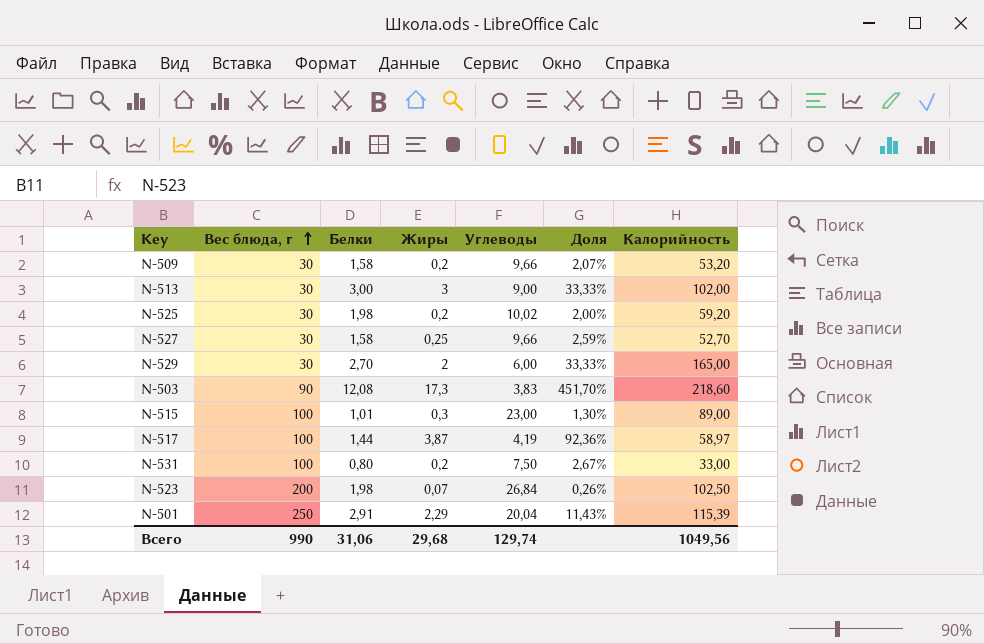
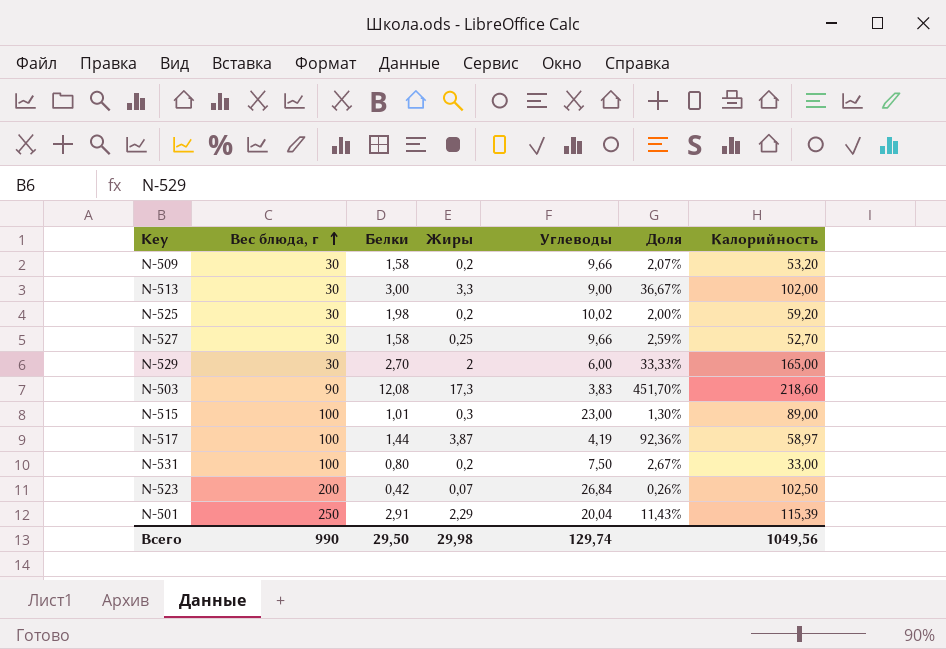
N-513 | Жиры: 3 -> 3,3
N-513 | Доля: 33,33% -> 36,67%
N-523 | Белки: 1,98 -> 0,42
Всего | Белки: 31,06 -> 29,50
Всего | Жиры: 29,68 -> 29,98

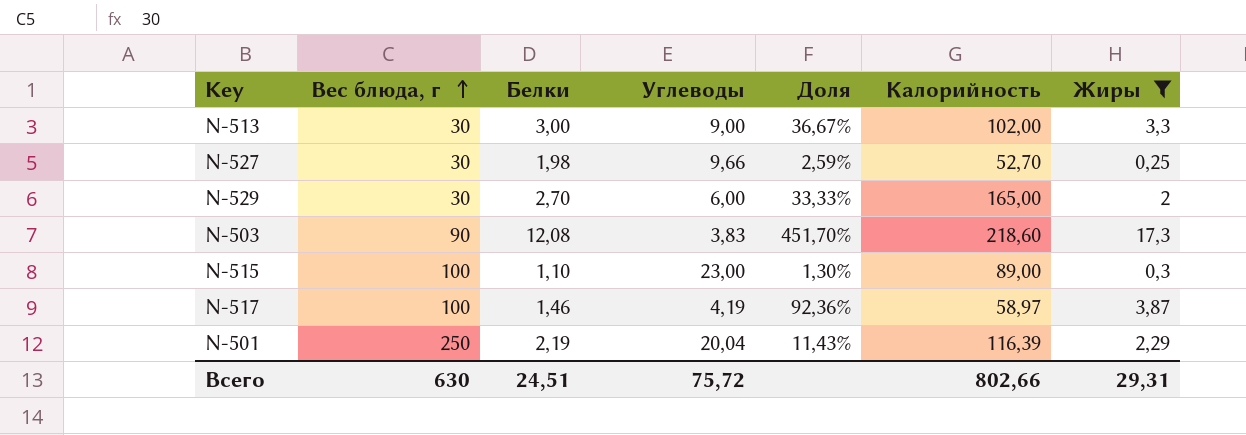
filter: none -> Жиры >= 0,25
column Жиры | position: 4 -> 7
N-527 | Белки: 1,58 -> 1,98
N-515 | Белки: 1,01 -> 1,10
N-517 | Белки: 1,44 -> 1,46
N-501 | Белки: 2,91 -> 2,19
N-501 | Калорийность: 115,39 -> 116,39
Всего | Вес блюда, г: 990 -> 630
Всего | Белки: 29,50 -> 24,51
Всего | Углеводы: 129,74 -> 75,72
Всего | Калорийность: 1049,56 -> 802,66
Всего | Жиры: 29,98 -> 29,31

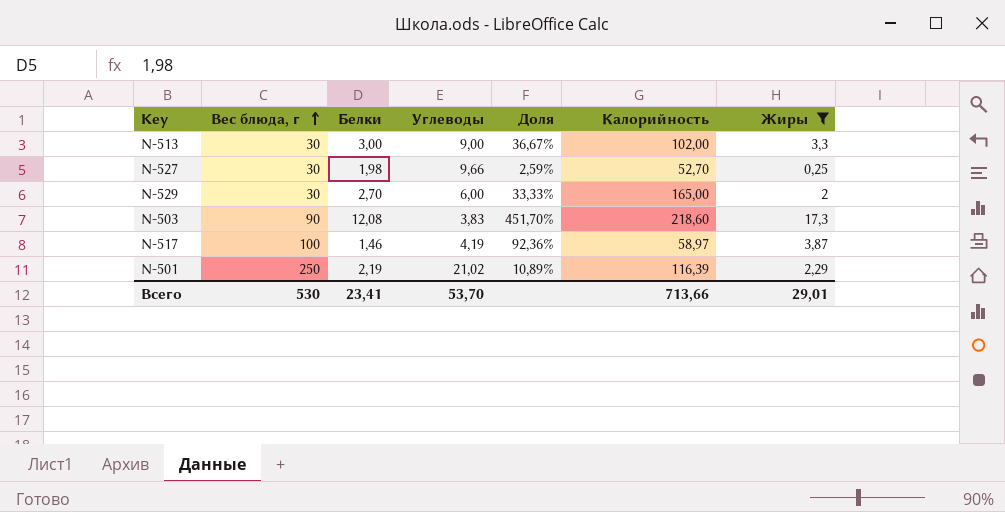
row N-515: 100 | 1,10 | 23,00 | 1,30% | 89,00 | 0,3 -> none
N-501 | Углеводы: 20,04 -> 21,02
N-501 | Доля: 11,43% -> 10,89%
Всего | Вес блюда, г: 630 -> 530
Всего | Белки: 24,51 -> 23,41
Всего | Углеводы: 75,72 -> 53,70
Всего | Калорийность: 802,66 -> 713,66
Всего | Жиры: 29,31 -> 29,01

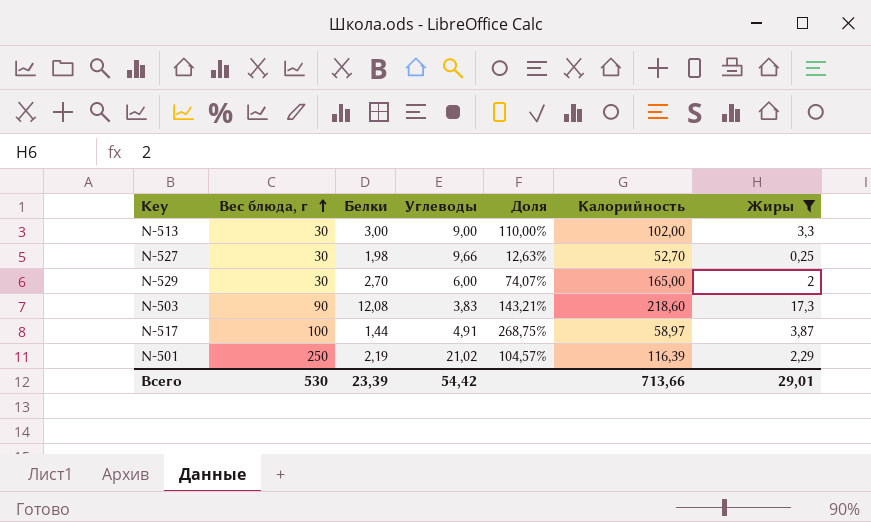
column Доля | formula: [Жиры] / [Углеводы] -> [Жиры] / [Белки]
N-517 | Белки: 1,46 -> 1,44
N-517 | Углеводы: 4,19 -> 4,91
Всего | Белки: 23,41 -> 23,39
Всего | Углеводы: 53,70 -> 54,42

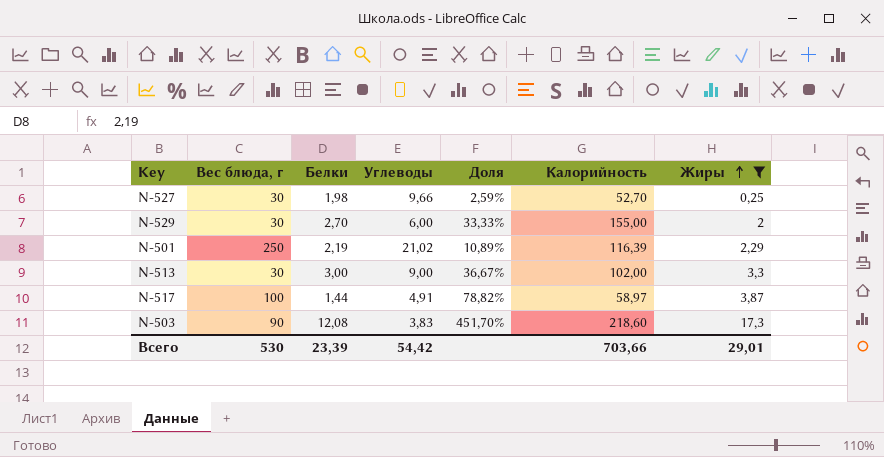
row order: Вес блюда, г ascending -> Жиры ascending
column Доля | formula: [Жиры] / [Белки] -> [Жиры] / [Углеводы]
N-529 | Калорийность: 165,00 -> 155,00
Всего | Калорийность: 713,66 -> 703,66

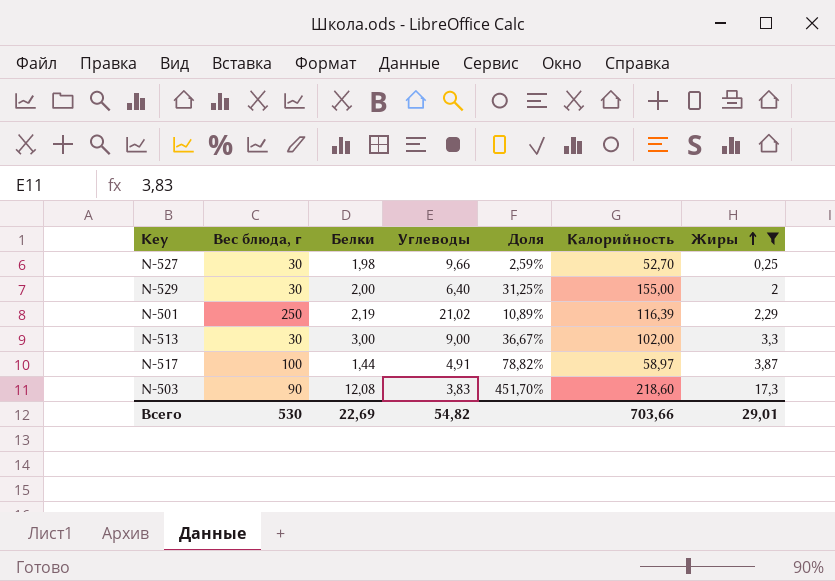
N-529 | Белки: 2,70 -> 2,00
N-529 | Углеводы: 6,00 -> 6,40
N-529 | Доля: 33,33% -> 31,25%
Всего | Белки: 23,39 -> 22,69
Всего | Углеводы: 54,42 -> 54,82

